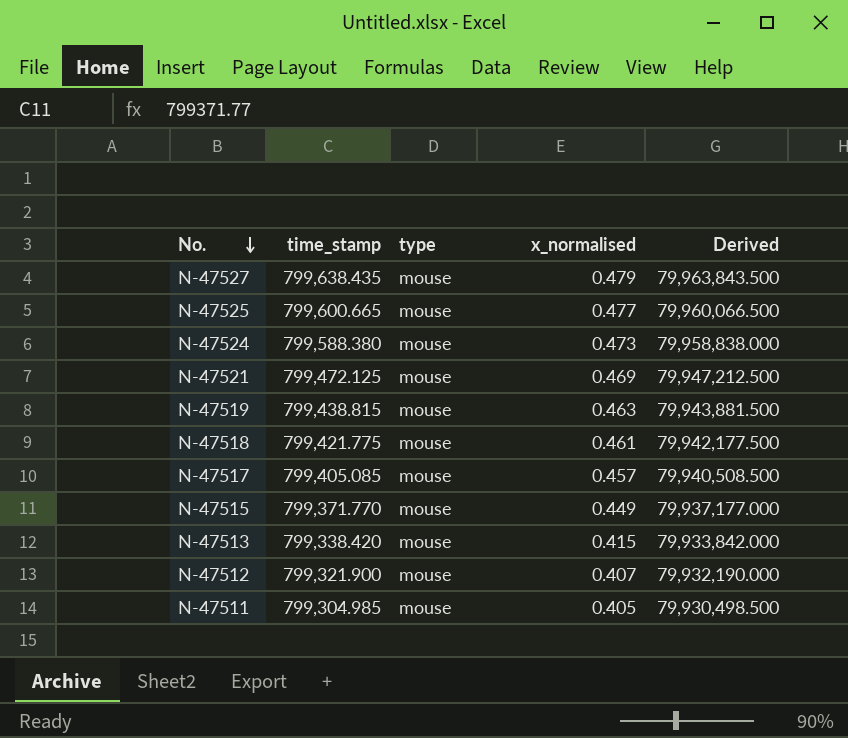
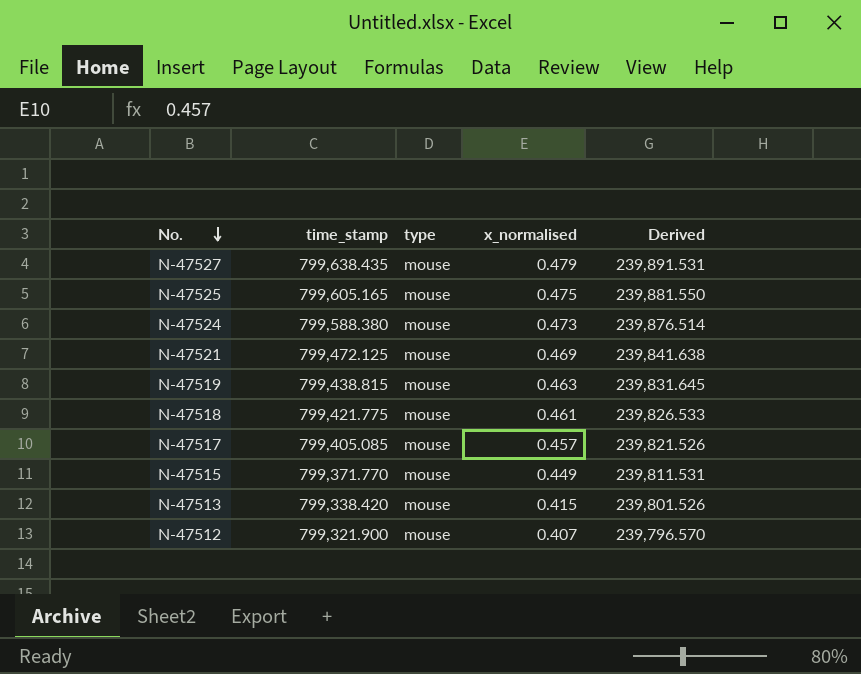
column Derived | formula: [time_stamp] * 100 -> [time_stamp] * 0.3
row N-47511: 799,304.985 | mouse | 0.405 | 79,930,498.500 -> none
N-47525 | time_stamp: 799,600.665 -> 799,605.165
N-47525 | x_normalised: 0.477 -> 0.475

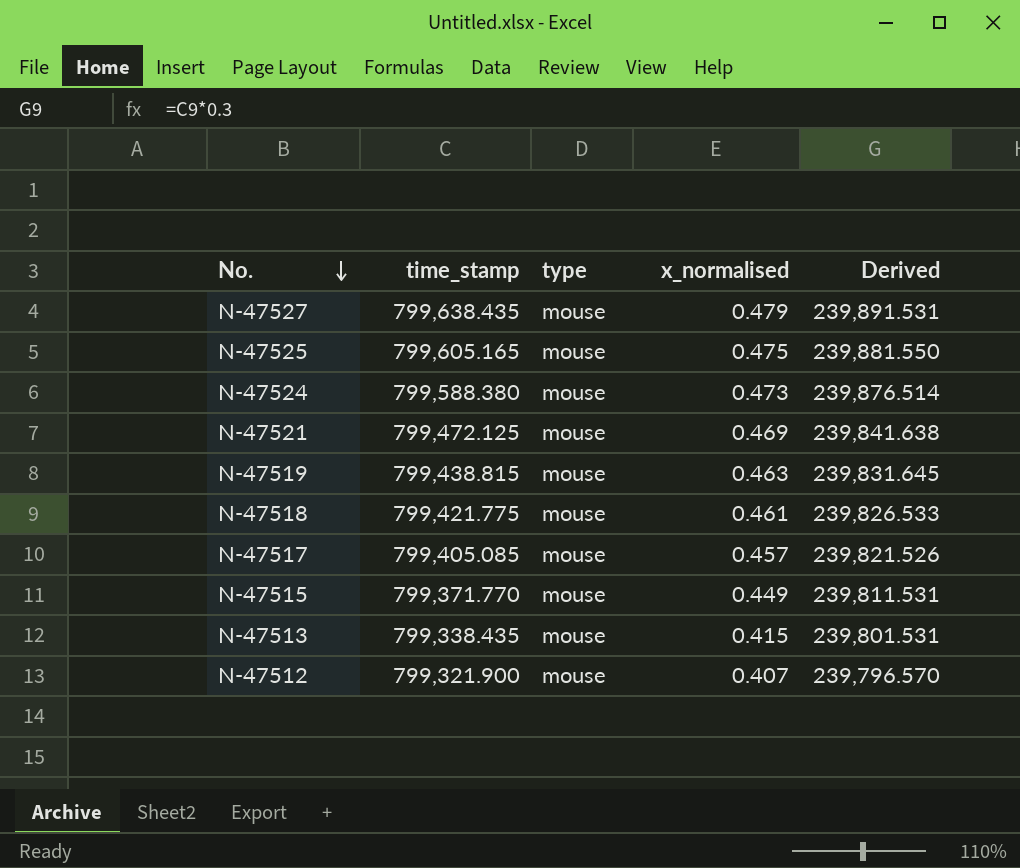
N-47513 | time_stamp: 799,338.420 -> 799,338.435
N-47513 | Derived: 239,801.526 -> 239,801.531

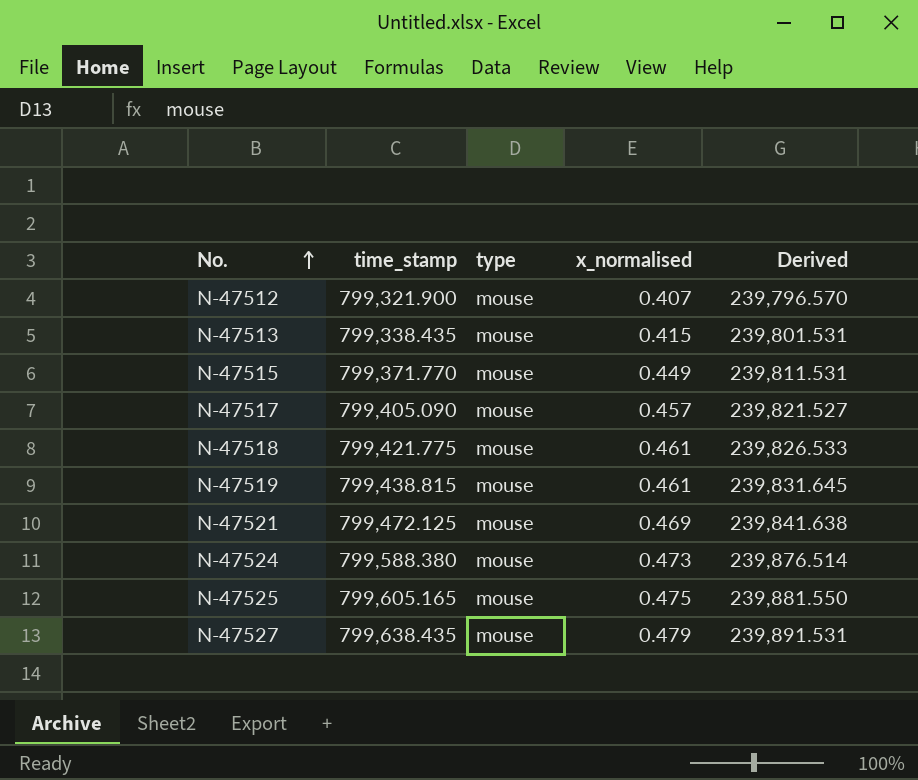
row order: No. descending -> No. ascending
N-47517 | time_stamp: 799,405.085 -> 799,405.090
N-47517 | Derived: 239,821.526 -> 239,821.527
N-47519 | x_normalised: 0.463 -> 0.461

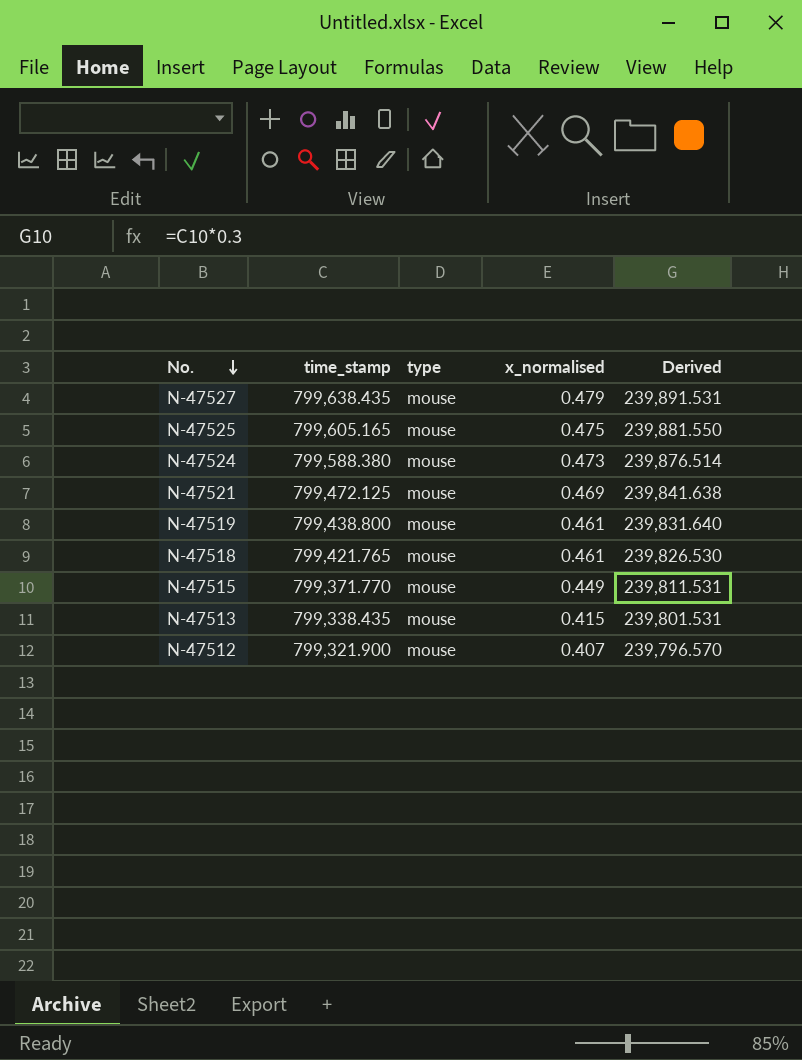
row order: No. ascending -> No. descending
row N-47517: 799,405.090 | mouse | 0.457 | 239,821.527 -> none
N-47519 | time_stamp: 799,438.815 -> 799,438.800
N-47519 | Derived: 239,831.645 -> 239,831.640
N-47518 | time_stamp: 799,421.775 -> 799,421.765
N-47518 | Derived: 239,826.533 -> 239,826.530

